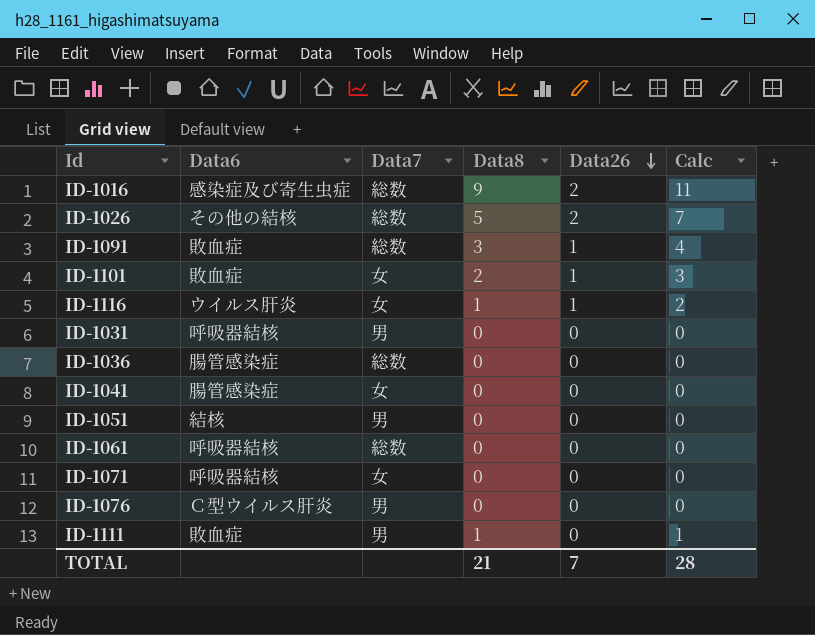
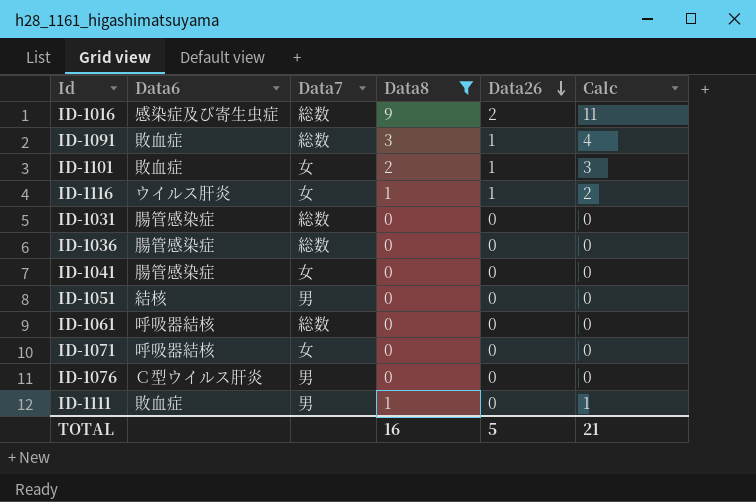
filter: none -> Data8 != 5
ID-1031 | Data6: 呼吸器結核 -> 腸管感染症
ID-1031 | Data7: 男 -> 総数
TOTAL | Data8: 21 -> 16
TOTAL | Data26: 7 -> 5
TOTAL | Calc: 28 -> 21

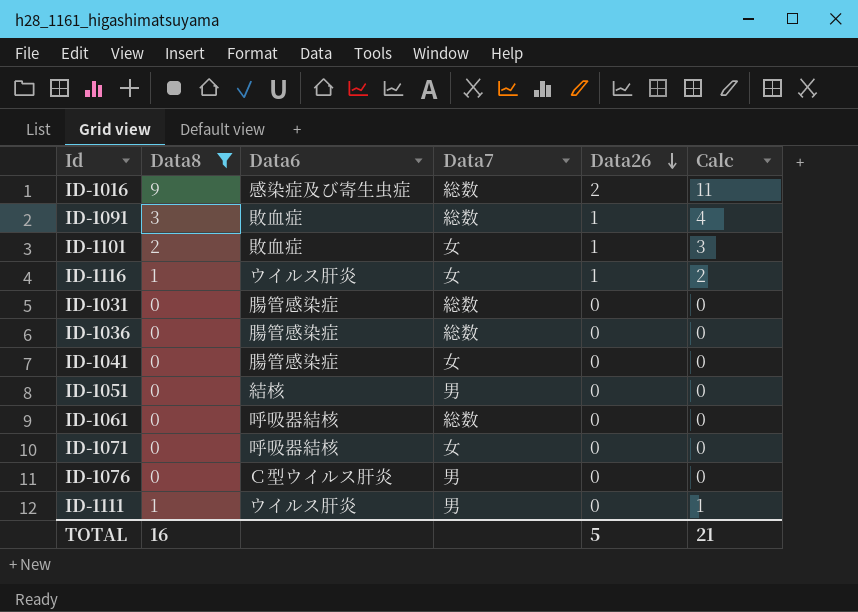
column Data8 | position: 4 -> 2
ID-1111 | Data6: 敗血症 -> ウイルス肝炎

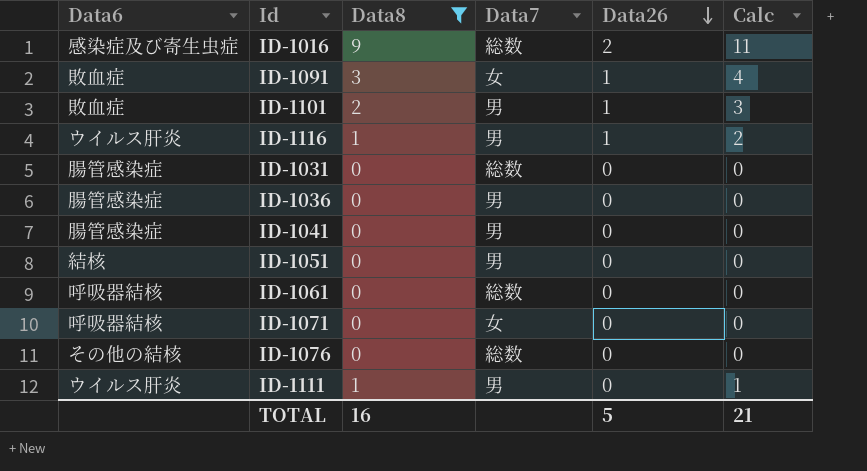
column Data6 | position: 3 -> 1
ID-1091 | Data7: 総数 -> 女
ID-1101 | Data7: 女 -> 男
ID-1116 | Data7: 女 -> 男
ID-1036 | Data7: 総数 -> 男
ID-1041 | Data7: 女 -> 男
ID-1076 | Data6: Ｃ型ウイルス肝炎 -> その他の結核
ID-1076 | Data7: 男 -> 総数

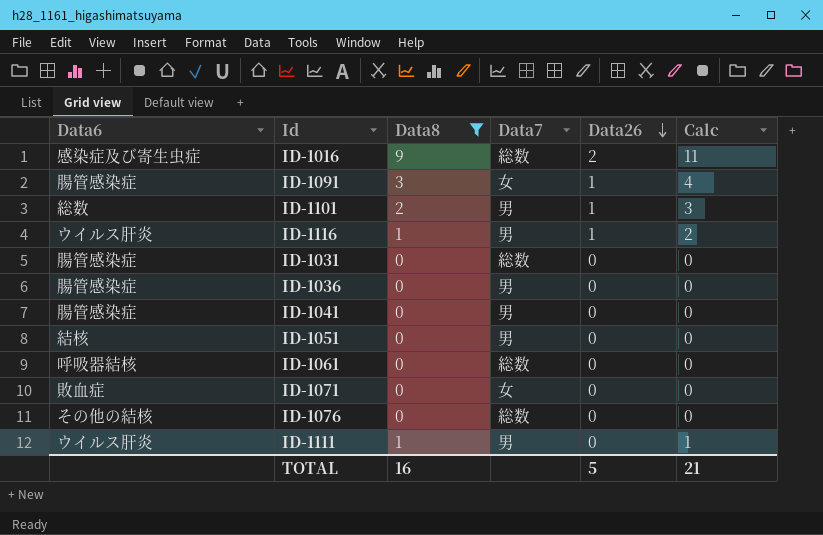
ID-1091 | Data6: 敗血症 -> 腸管感染症
ID-1101 | Data6: 敗血症 -> 総数
ID-1071 | Data6: 呼吸器結核 -> 敗血症

